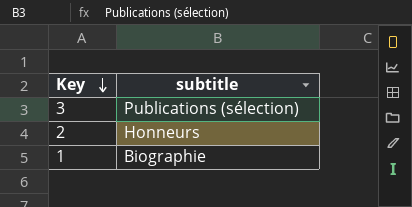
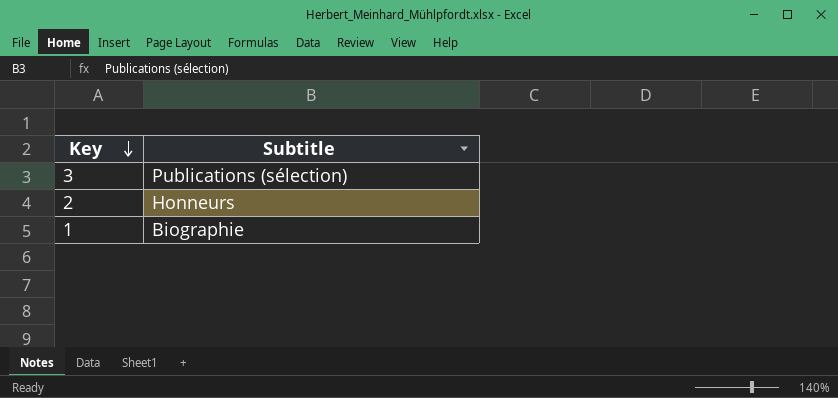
column name: subtitle -> Subtitle

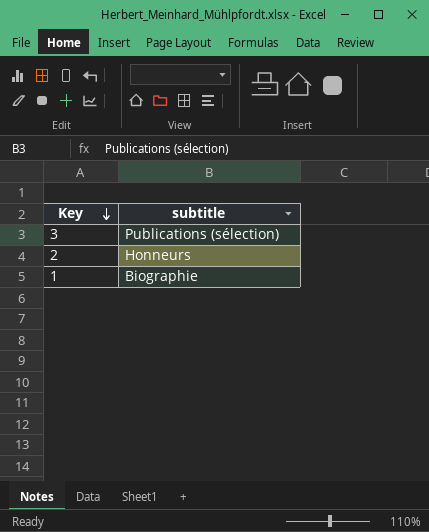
column name: Subtitle -> subtitle

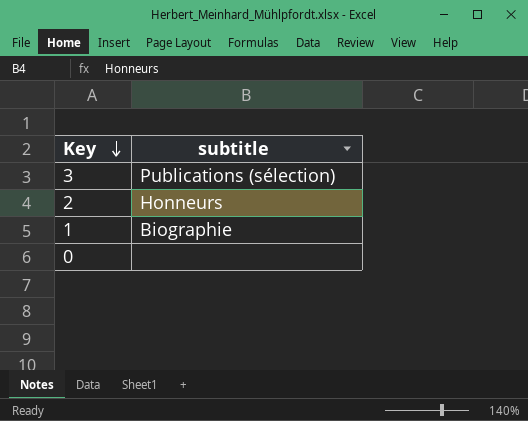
row 0: none -> none

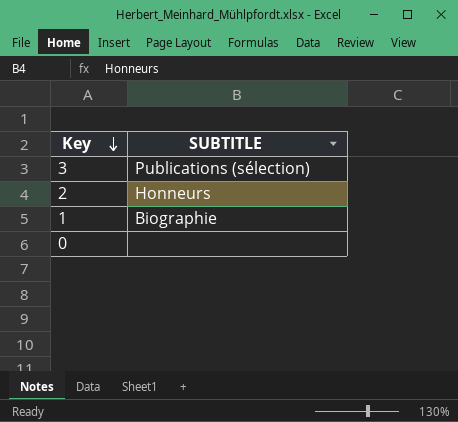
column name: subtitle -> SUBTITLE

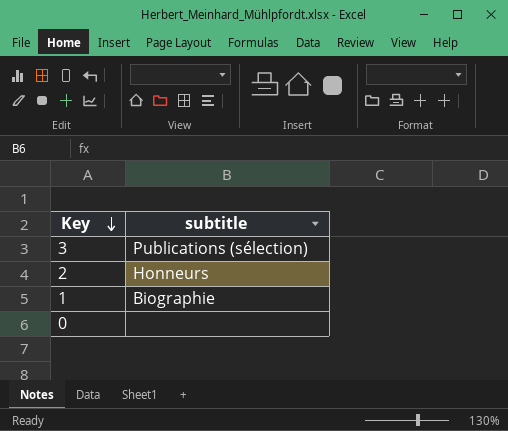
column name: SUBTITLE -> subtitle

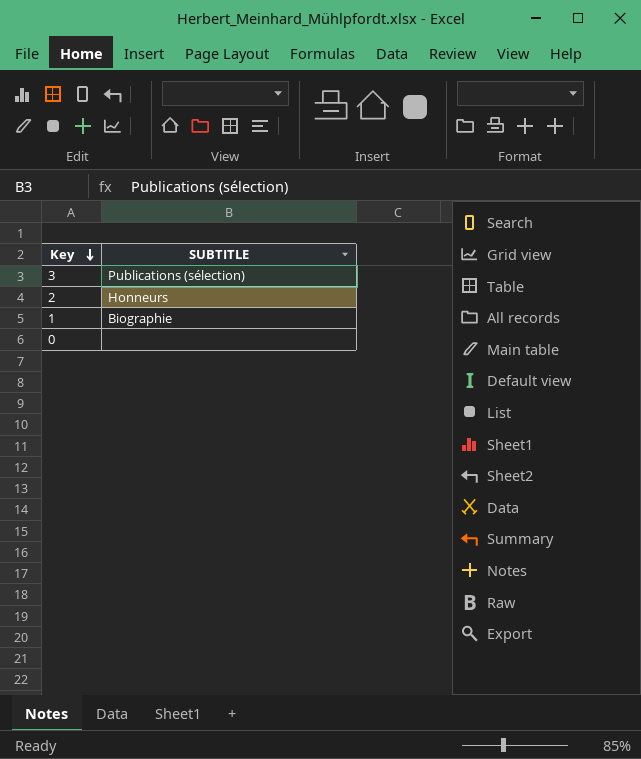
column name: subtitle -> SUBTITLE

